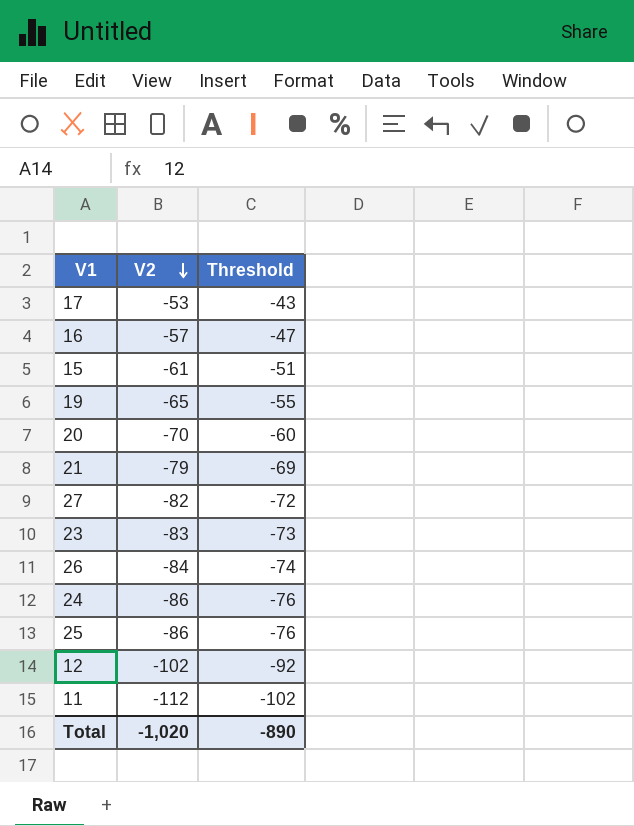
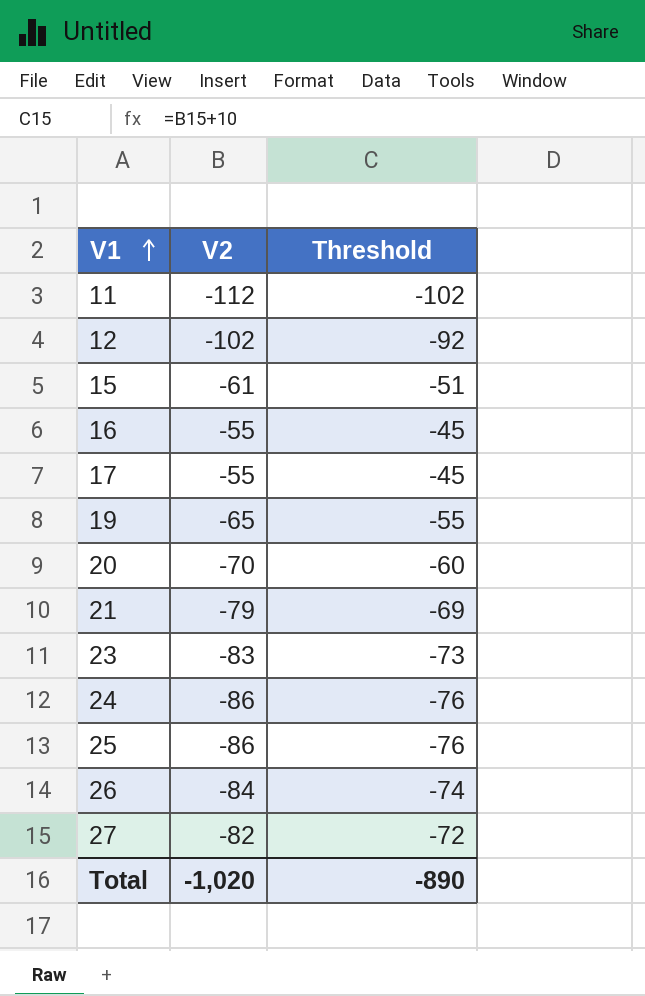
row order: V2 descending -> V1 ascending
16 | V2: -57 -> -55
16 | Threshold: -47 -> -45
17 | V2: -53 -> -55
17 | Threshold: -43 -> -45

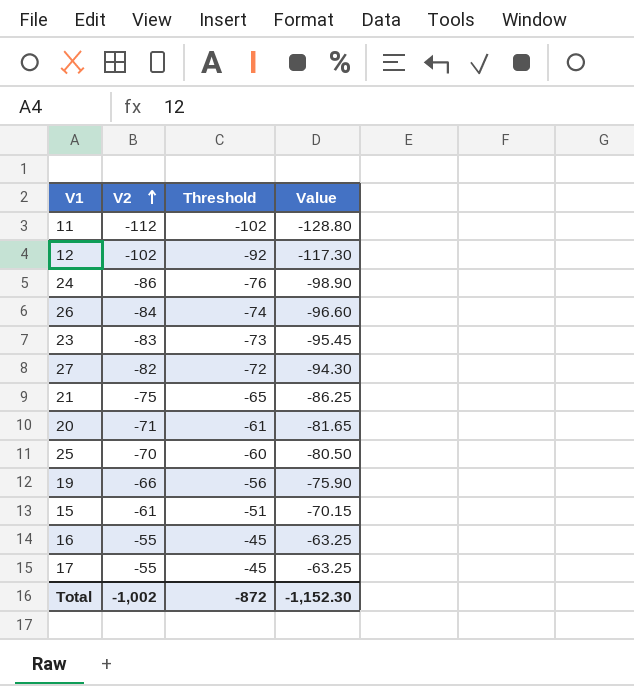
row order: V1 ascending -> V2 ascending
column Value | formula: none -> [V2] * 1.15
21 | V2: -79 -> -75
21 | Threshold: -69 -> -65
20 | V2: -70 -> -71
20 | Threshold: -60 -> -61
25 | V2: -86 -> -70
25 | Threshold: -76 -> -60
19 | V2: -65 -> -66
19 | Threshold: -55 -> -56
Total | V2: -1,020 -> -1,002
Total | Threshold: -890 -> -872

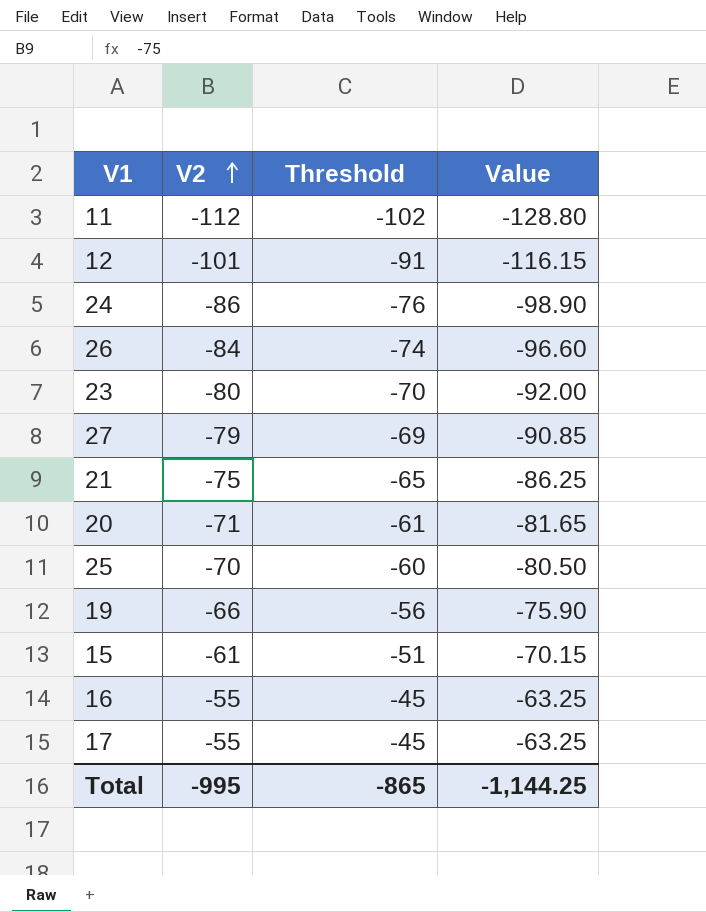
12 | V2: -102 -> -101
12 | Threshold: -92 -> -91
12 | Value: -117.30 -> -116.15
23 | V2: -83 -> -80
23 | Threshold: -73 -> -70
23 | Value: -95.45 -> -92.00
27 | V2: -82 -> -79
27 | Threshold: -72 -> -69
27 | Value: -94.30 -> -90.85
Total | V2: -1,002 -> -995
Total | Threshold: -872 -> -865
Total | Value: -1,152.30 -> -1,144.25

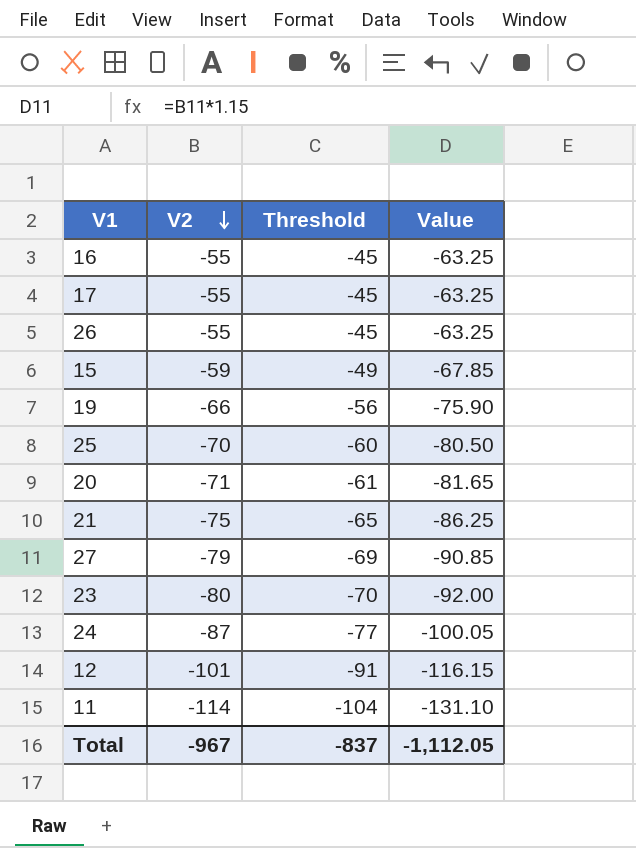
row order: V2 ascending -> V2 descending
26 | V2: -84 -> -55
26 | Threshold: -74 -> -45
26 | Value: -96.60 -> -63.25
15 | V2: -61 -> -59
15 | Threshold: -51 -> -49
15 | Value: -70.15 -> -67.85
24 | V2: -86 -> -87
24 | Threshold: -76 -> -77
24 | Value: -98.90 -> -100.05
11 | V2: -112 -> -114
11 | Threshold: -102 -> -104
11 | Value: -128.80 -> -131.10
Total | V2: -995 -> -967
Total | Threshold: -865 -> -837
Total | Value: -1,144.25 -> -1,112.05

